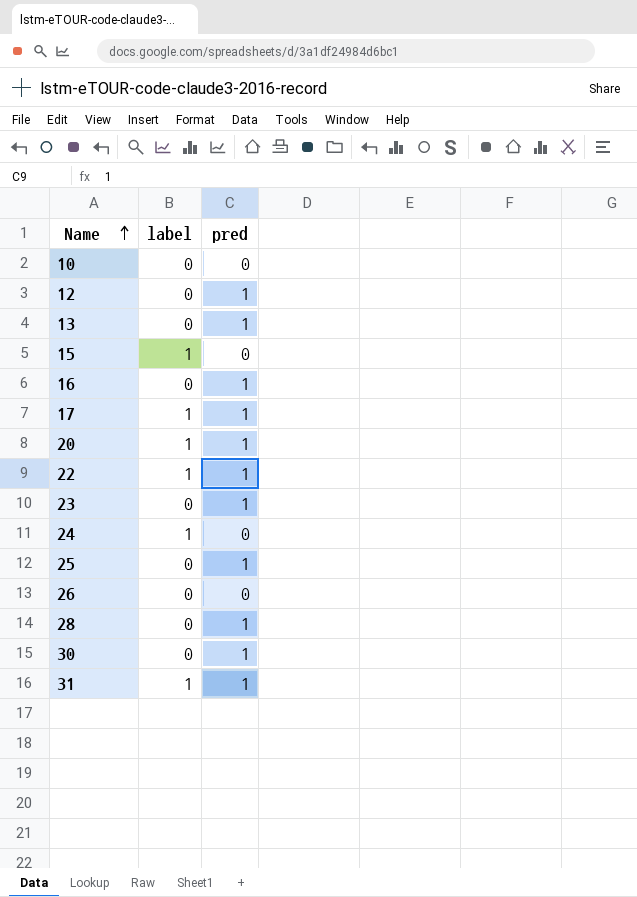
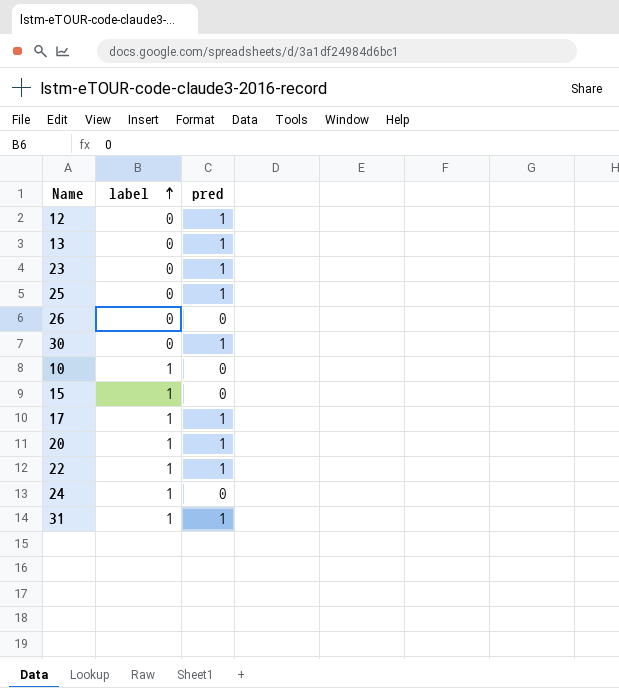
row order: Name ascending -> label ascending
row 16: 0 | 1 -> none
row 28: 0 | 1 -> none
10 | label: 0 -> 1

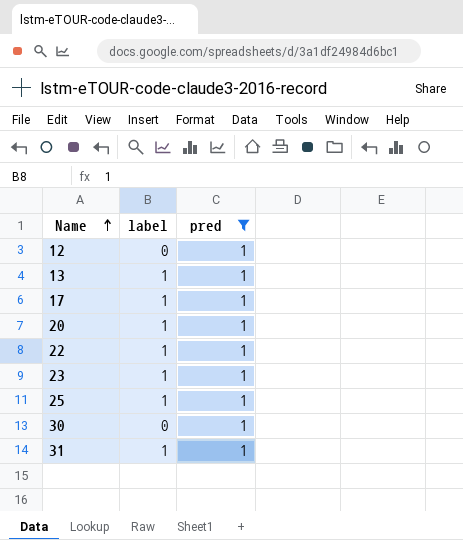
filter: none -> pred = 1
row order: label ascending -> Name ascending
13 | label: 0 -> 1
23 | label: 0 -> 1
25 | label: 0 -> 1

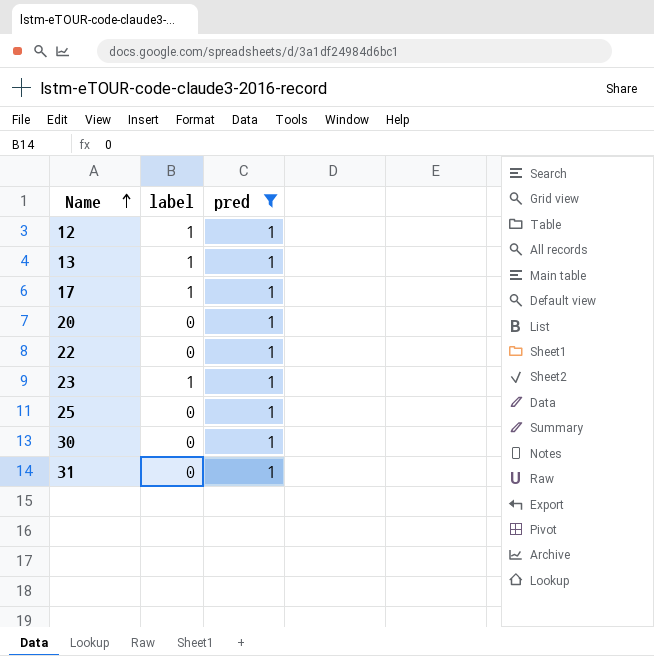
12 | label: 0 -> 1
20 | label: 1 -> 0
22 | label: 1 -> 0
25 | label: 1 -> 0
31 | label: 1 -> 0

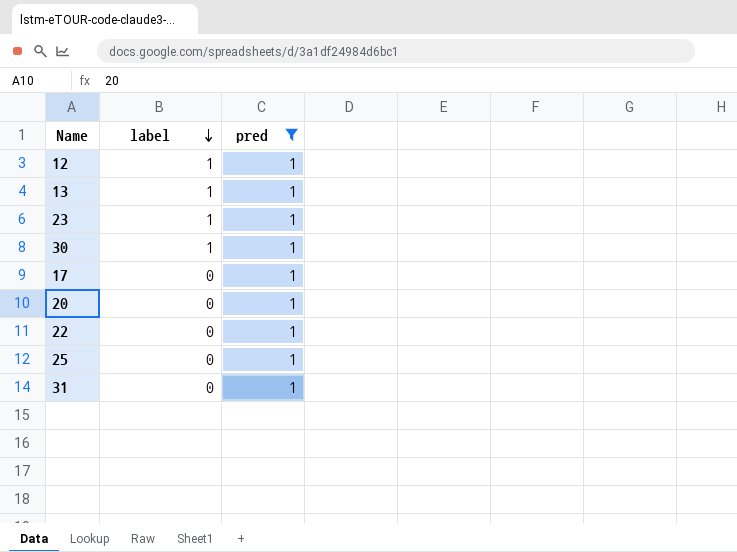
row order: Name ascending -> label descending
30 | label: 0 -> 1
17 | label: 1 -> 0

